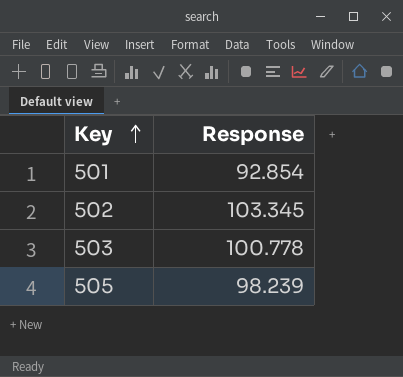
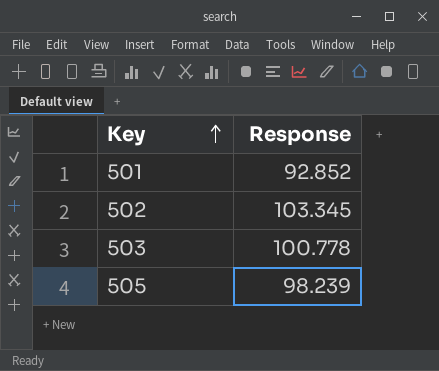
501 | Response: 92.854 -> 92.852

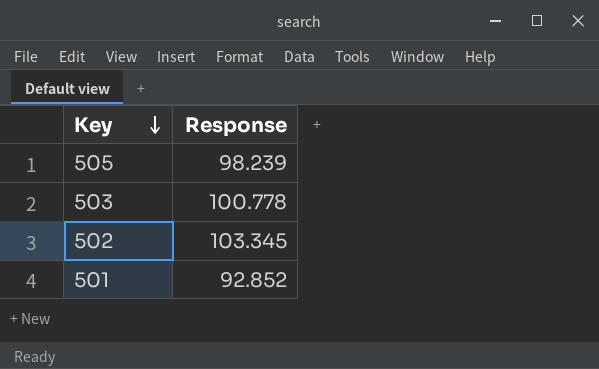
row order: Key ascending -> Key descending

